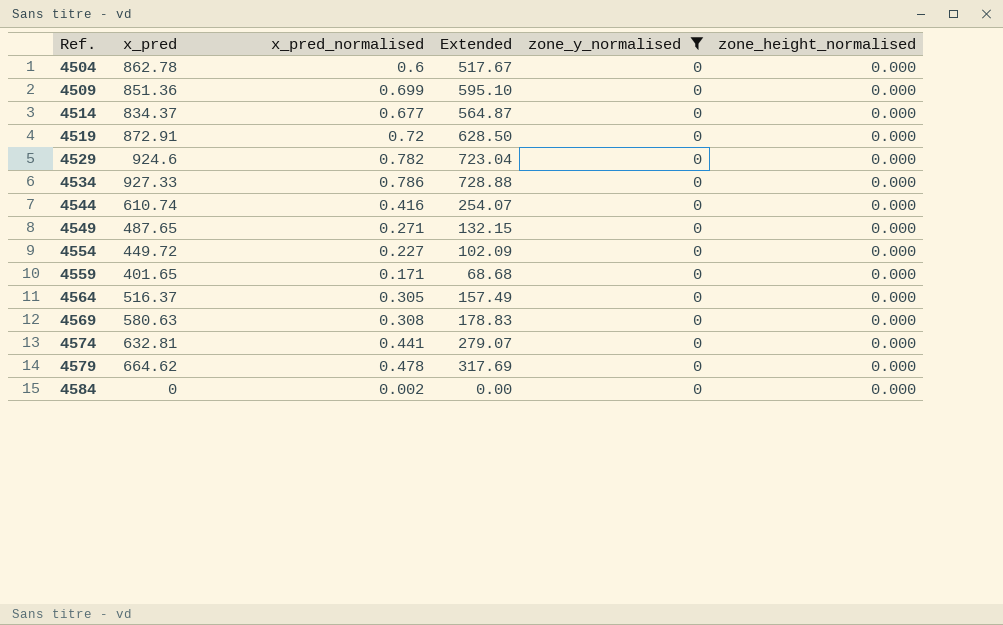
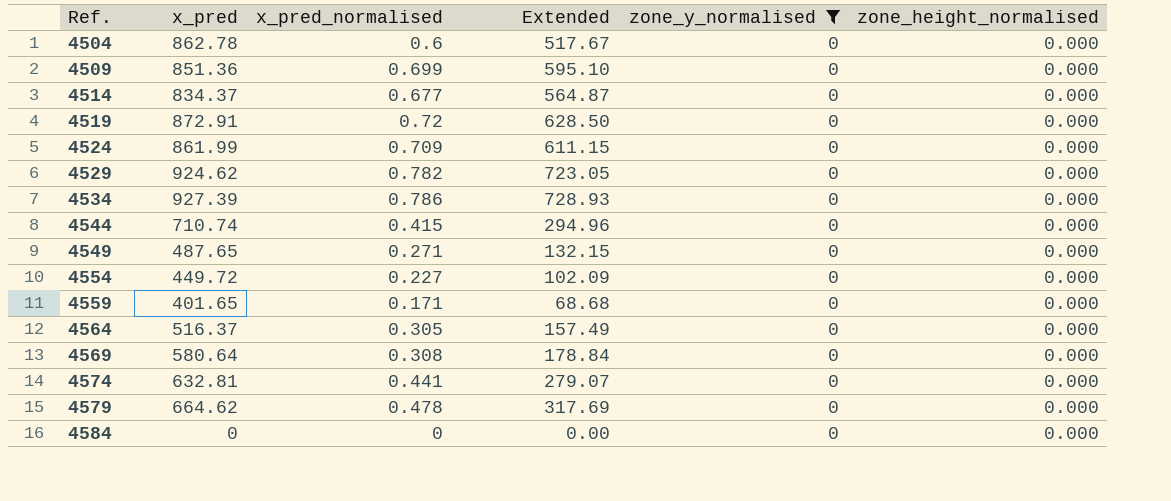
row 4524: none -> 861.99 | 0.709 | 611.15 | 0 | 0.000
4529 | x_pred: 924.6 -> 924.62
4529 | Extended: 723.04 -> 723.05
4534 | x_pred: 927.33 -> 927.39
4534 | Extended: 728.88 -> 728.93
4544 | x_pred: 610.74 -> 710.74
4544 | x_pred_normalised: 0.416 -> 0.415
4544 | Extended: 254.07 -> 294.96
4569 | x_pred: 580.63 -> 580.64
4569 | Extended: 178.83 -> 178.84
4584 | x_pred_normalised: 0.002 -> 0

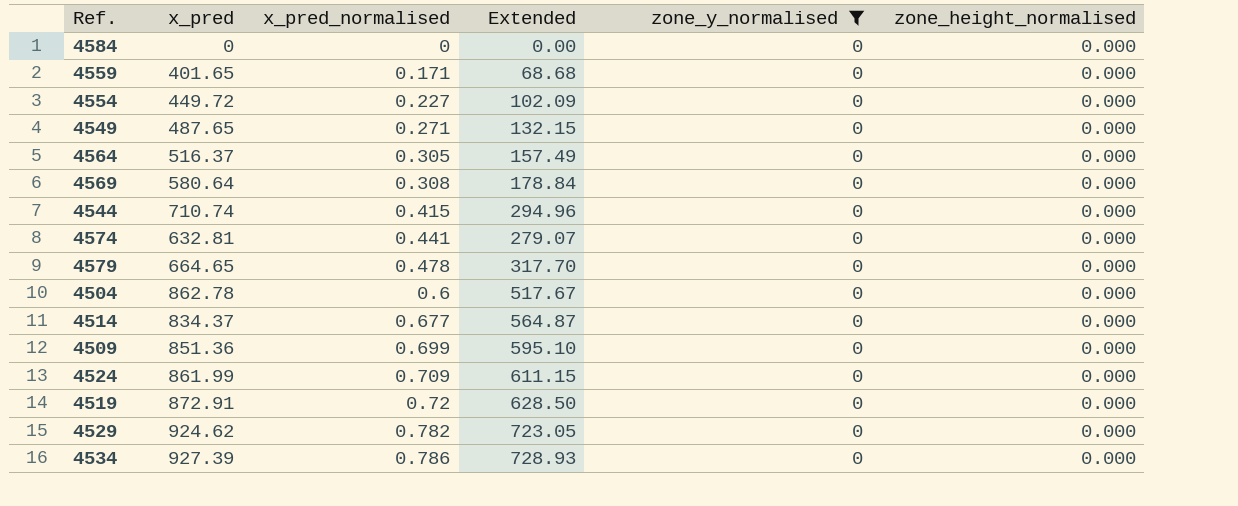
row order: Ref. ascending -> x_pred_normalised ascending
4579 | x_pred: 664.62 -> 664.65
4579 | Extended: 317.69 -> 317.70

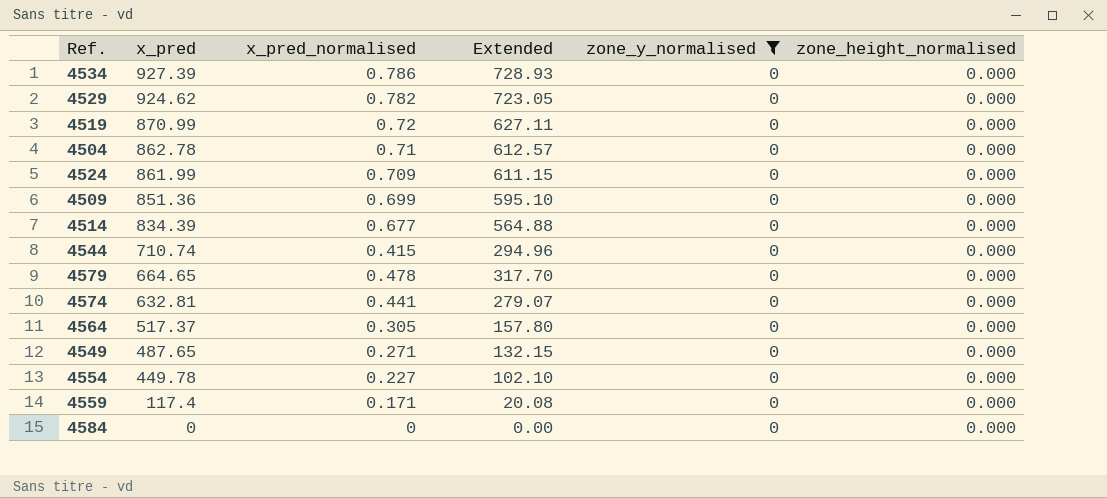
row order: x_pred_normalised ascending -> x_pred descending
row 4569: 580.64 | 0.308 | 178.84 | 0 | 0.000 -> none
4519 | x_pred: 872.91 -> 870.99
4519 | Extended: 628.50 -> 627.11
4504 | x_pred_normalised: 0.6 -> 0.71
4504 | Extended: 517.67 -> 612.57
4514 | x_pred: 834.37 -> 834.39
4514 | Extended: 564.87 -> 564.88
4564 | x_pred: 516.37 -> 517.37
4564 | Extended: 157.49 -> 157.80
4554 | x_pred: 449.72 -> 449.78
4554 | Extended: 102.09 -> 102.10
4559 | x_pred: 401.65 -> 117.4
4559 | Extended: 68.68 -> 20.08

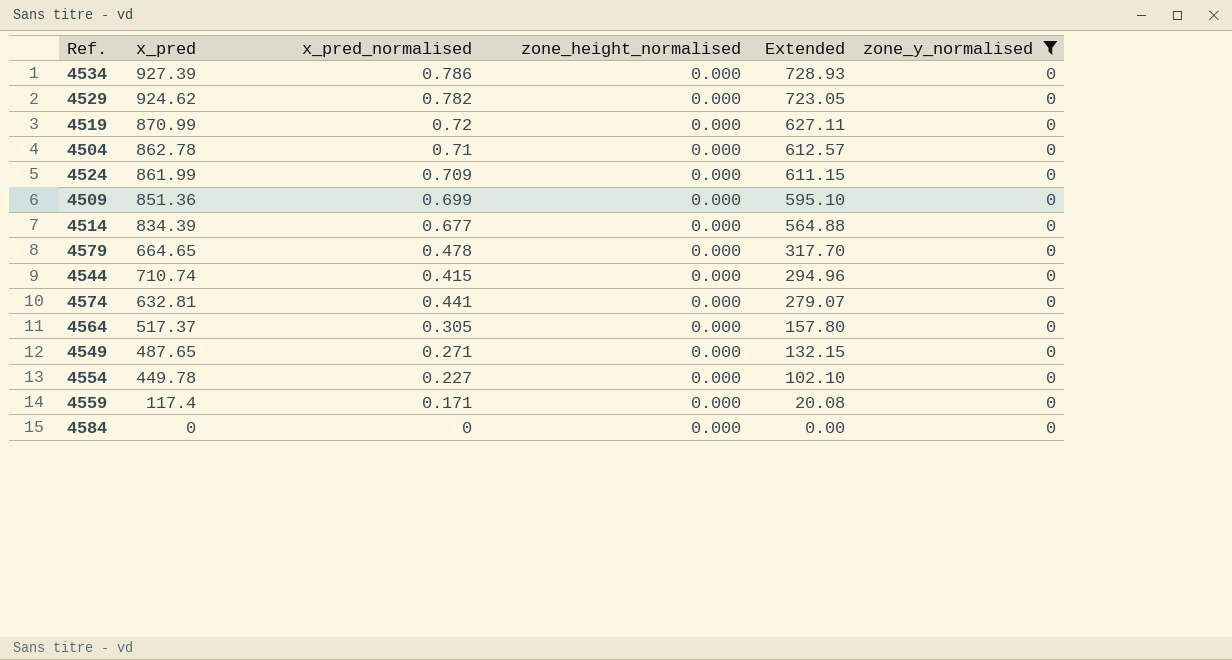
row order: x_pred descending -> Extended descending
column zone_height_normalised | position: 6 -> 4

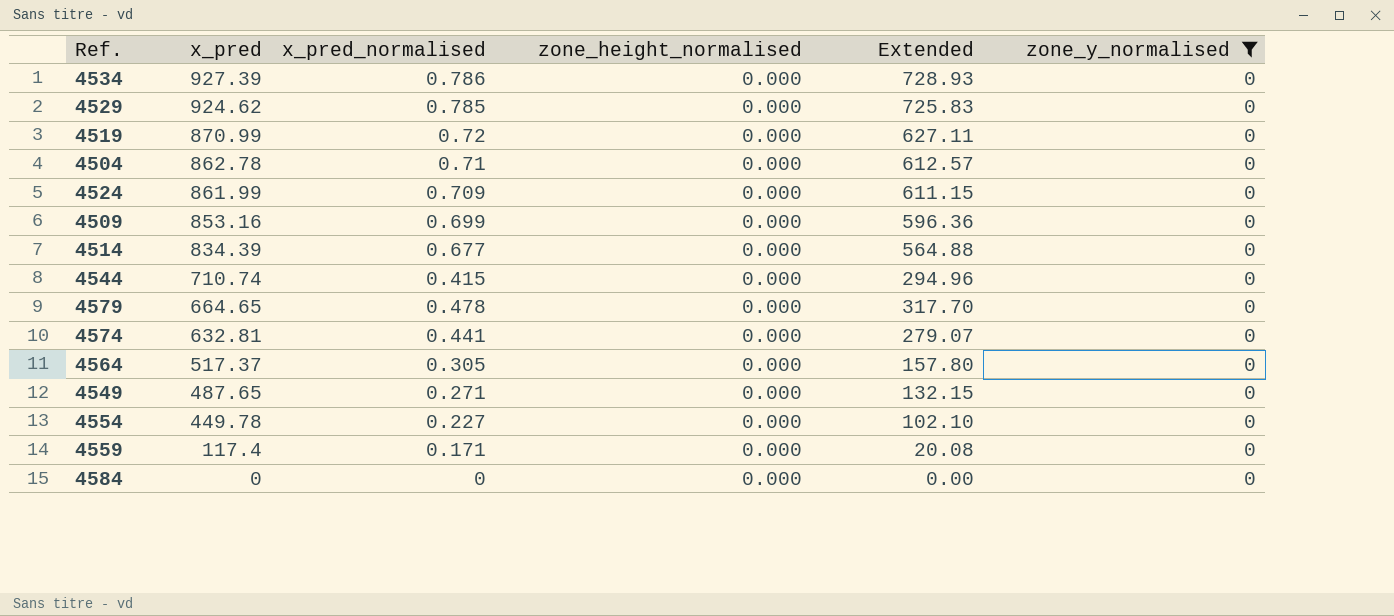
row order: Extended descending -> x_pred descending
4529 | x_pred_normalised: 0.782 -> 0.785
4529 | Extended: 723.05 -> 725.83
4509 | x_pred: 851.36 -> 853.16
4509 | Extended: 595.10 -> 596.36

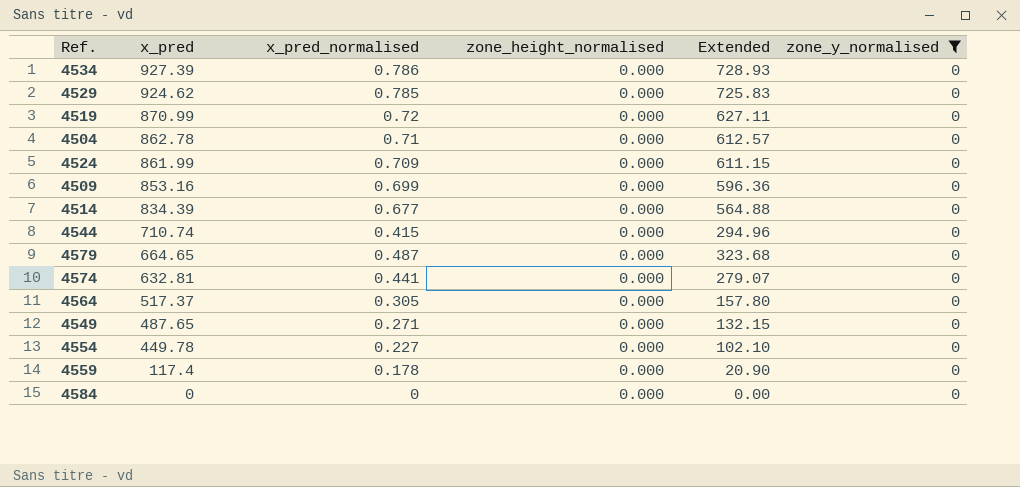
4579 | x_pred_normalised: 0.478 -> 0.487
4579 | Extended: 317.70 -> 323.68
4559 | x_pred_normalised: 0.171 -> 0.178
4559 | Extended: 20.08 -> 20.90

